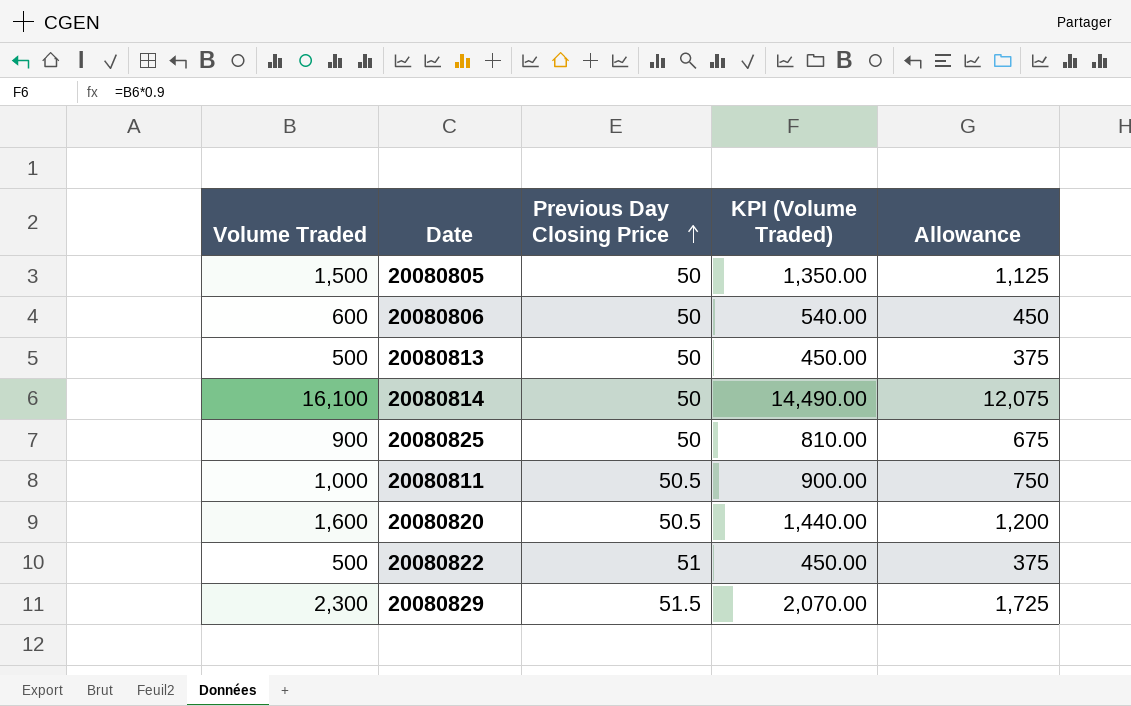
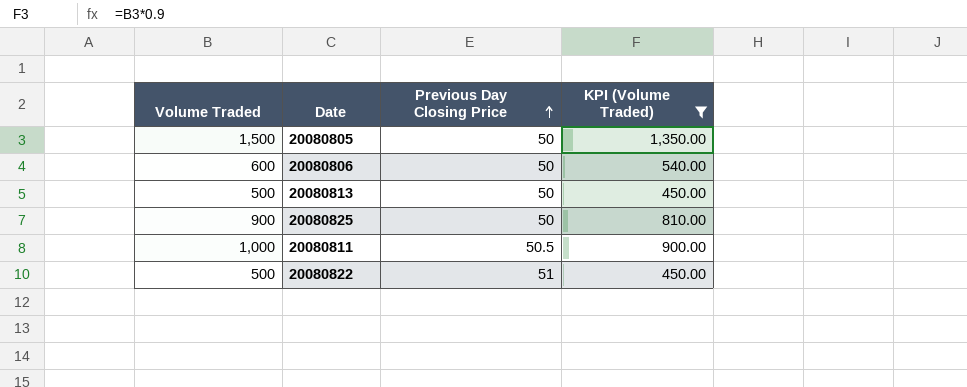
filter: none -> KPI (Volume Traded) <= 1,350.00
column Allowance | formula: [Volume Traded] * 0.75 -> none

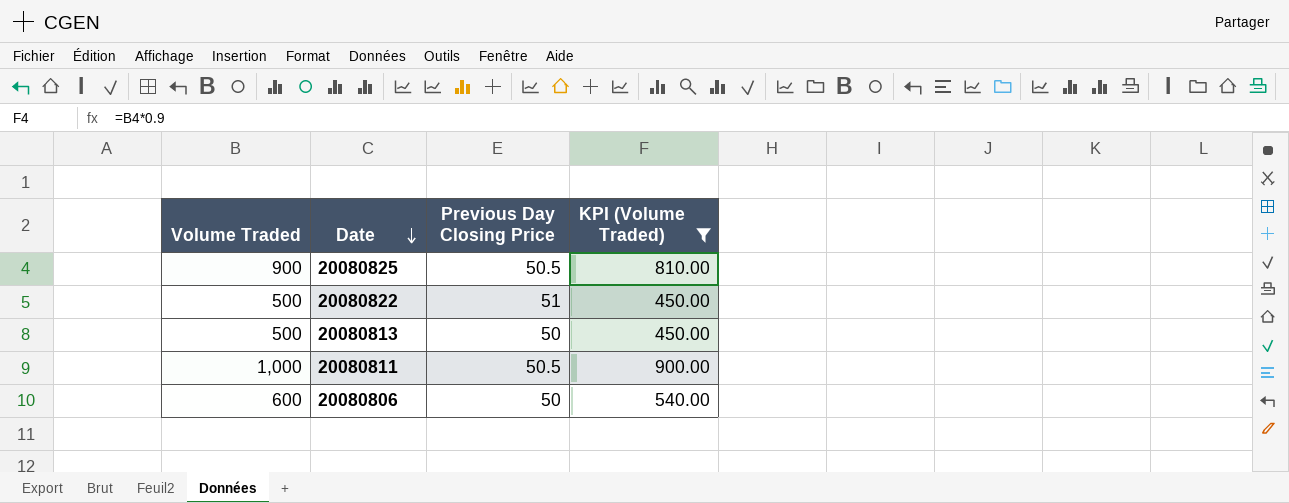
row order: Previous Day Closing Price ascending -> Date descending
row 20080805: 1,500 | 50 | 1,350.00 -> none
20080825 | Previous Day Closing Price: 50 -> 50.5

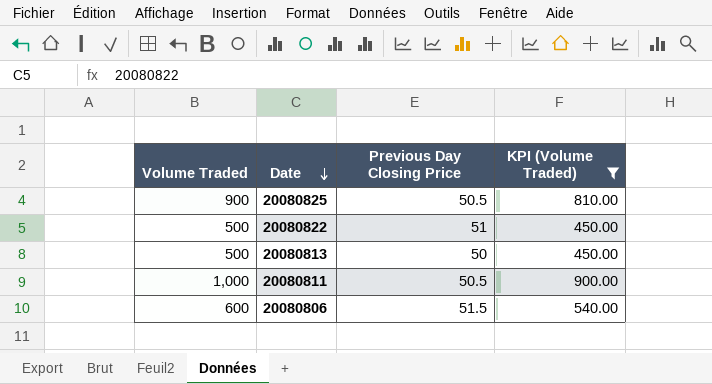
20080806 | Previous Day Closing Price: 50 -> 51.5

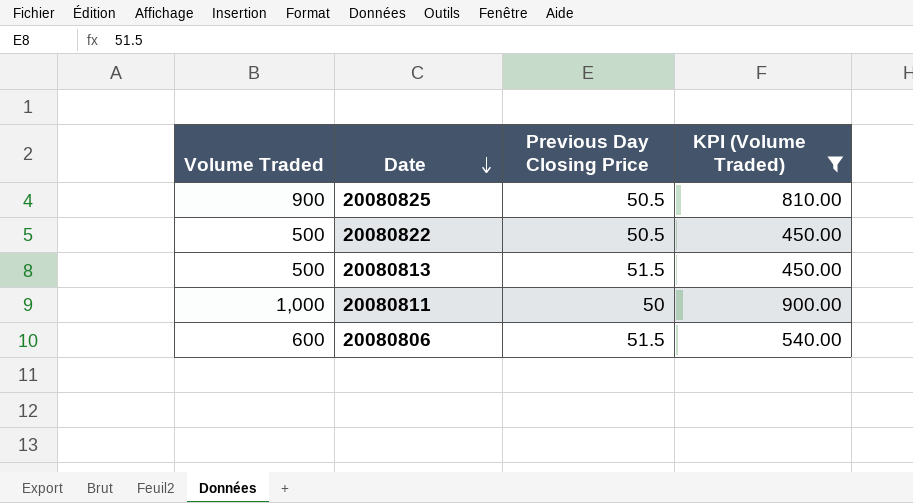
20080822 | Previous Day Closing Price: 51 -> 50.5
20080813 | Previous Day Closing Price: 50 -> 51.5
20080811 | Previous Day Closing Price: 50.5 -> 50

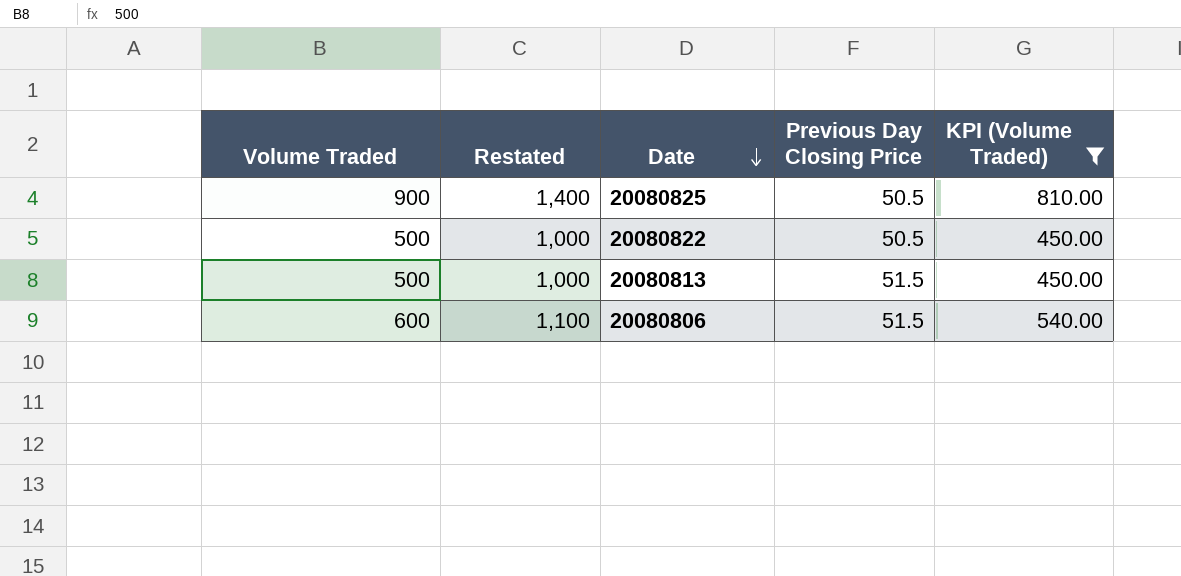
column Restated | formula: none -> [Volume Traded] + 500
row 20080811: 1,000 | 50 | 900.00 -> none

